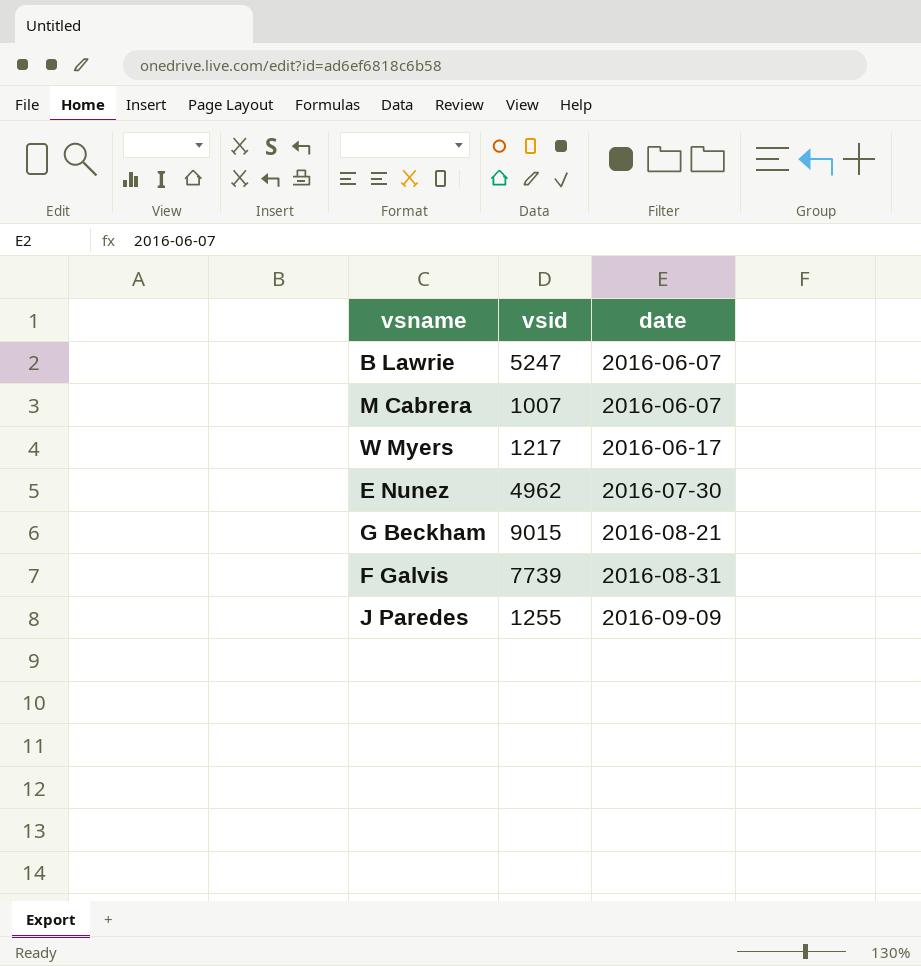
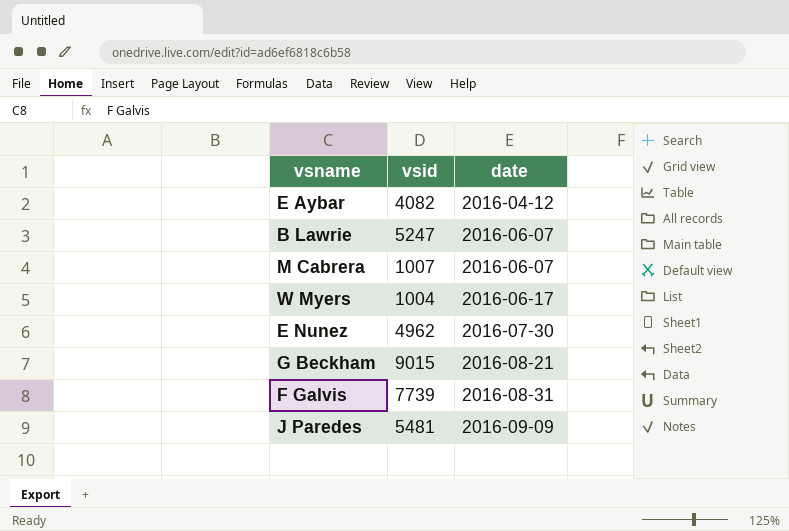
row E Aybar: none -> 4082 | 2016-04-12
W Myers | vsid: 1217 -> 1004
J Paredes | vsid: 1255 -> 5481

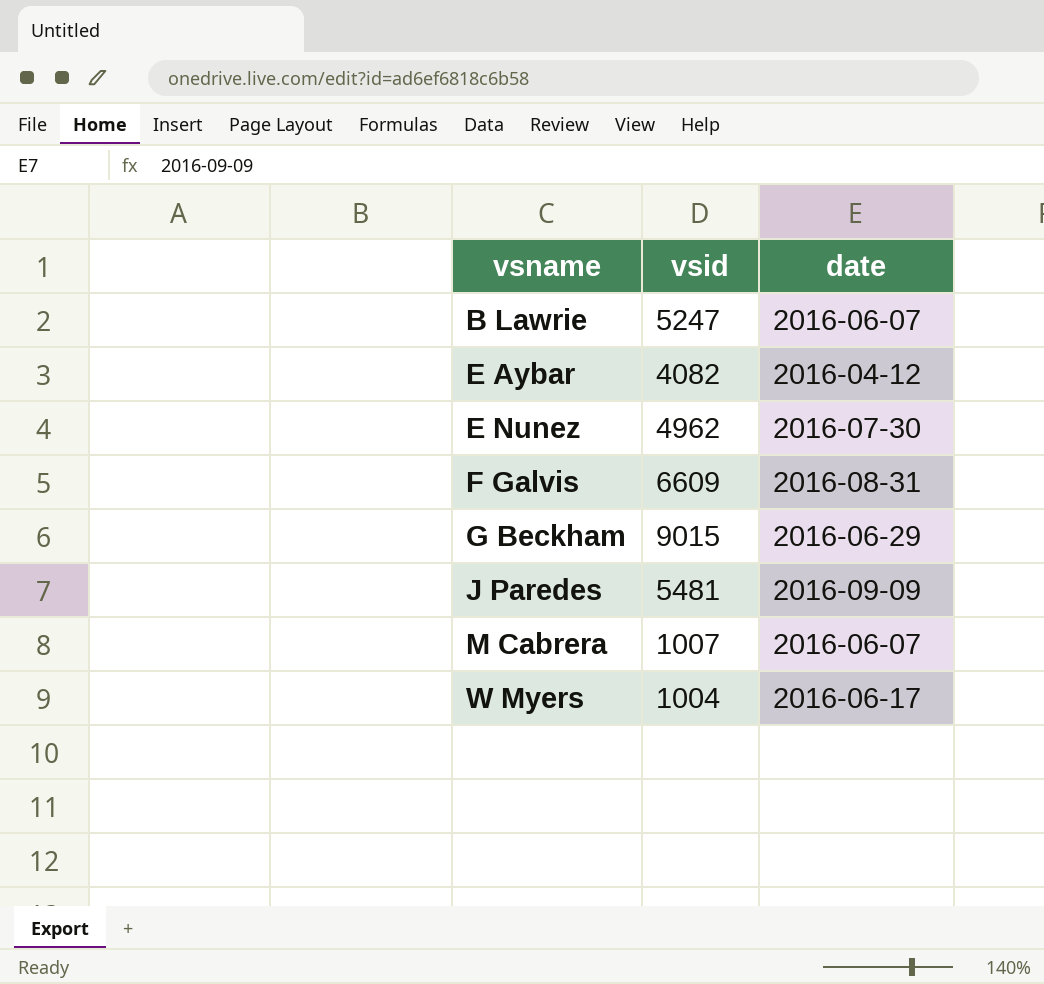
row order: date ascending -> vsname ascending
F Galvis | vsid: 7739 -> 6609
G Beckham | date: 2016-08-21 -> 2016-06-29

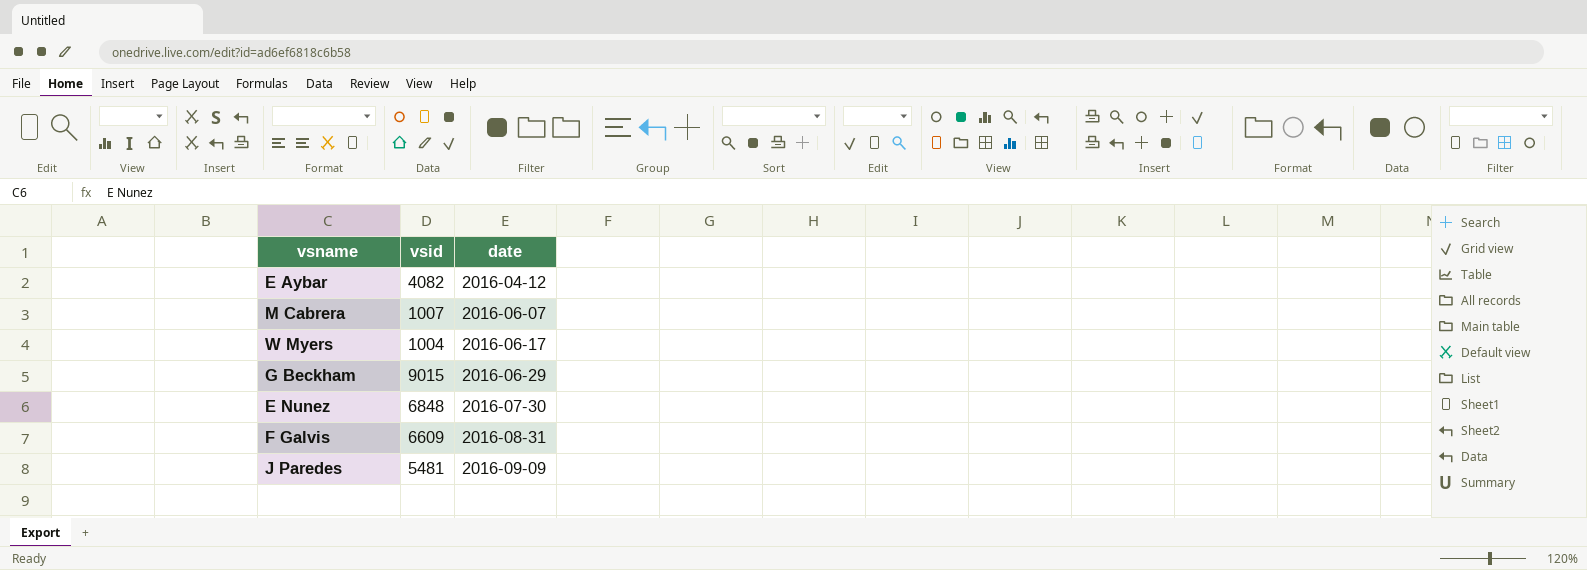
row order: vsname ascending -> date ascending
row B Lawrie: 5247 | 2016-06-07 -> none
E Nunez | vsid: 4962 -> 6848

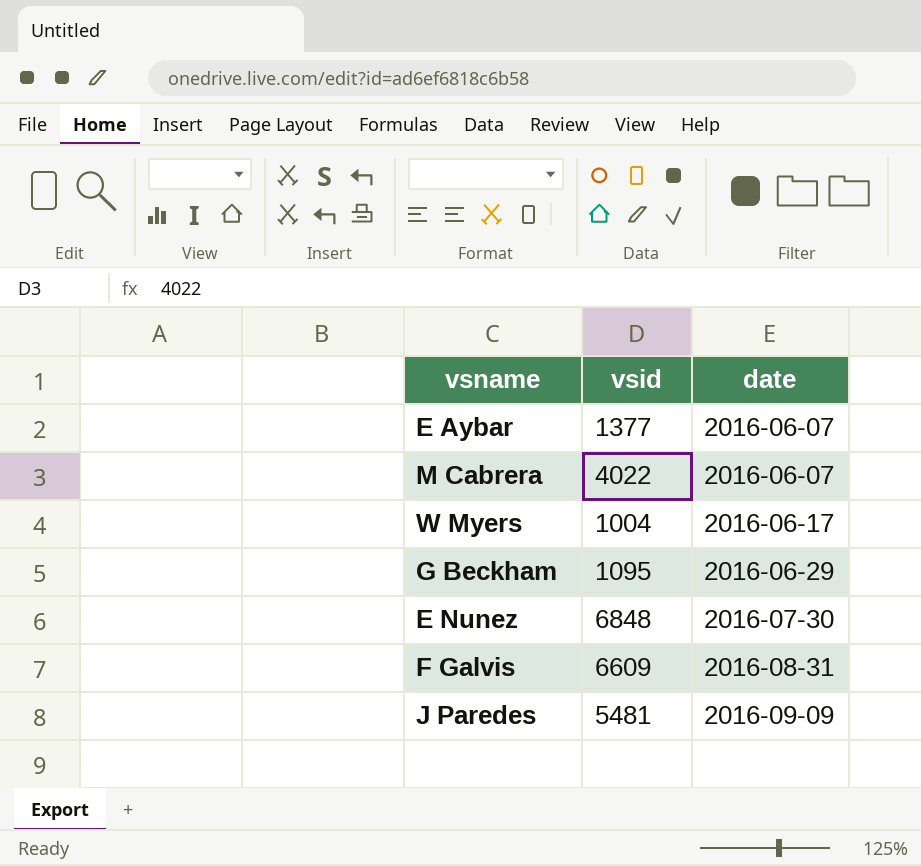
E Aybar | vsid: 4082 -> 1377
E Aybar | date: 2016-04-12 -> 2016-06-07
M Cabrera | vsid: 1007 -> 4022
G Beckham | vsid: 9015 -> 1095

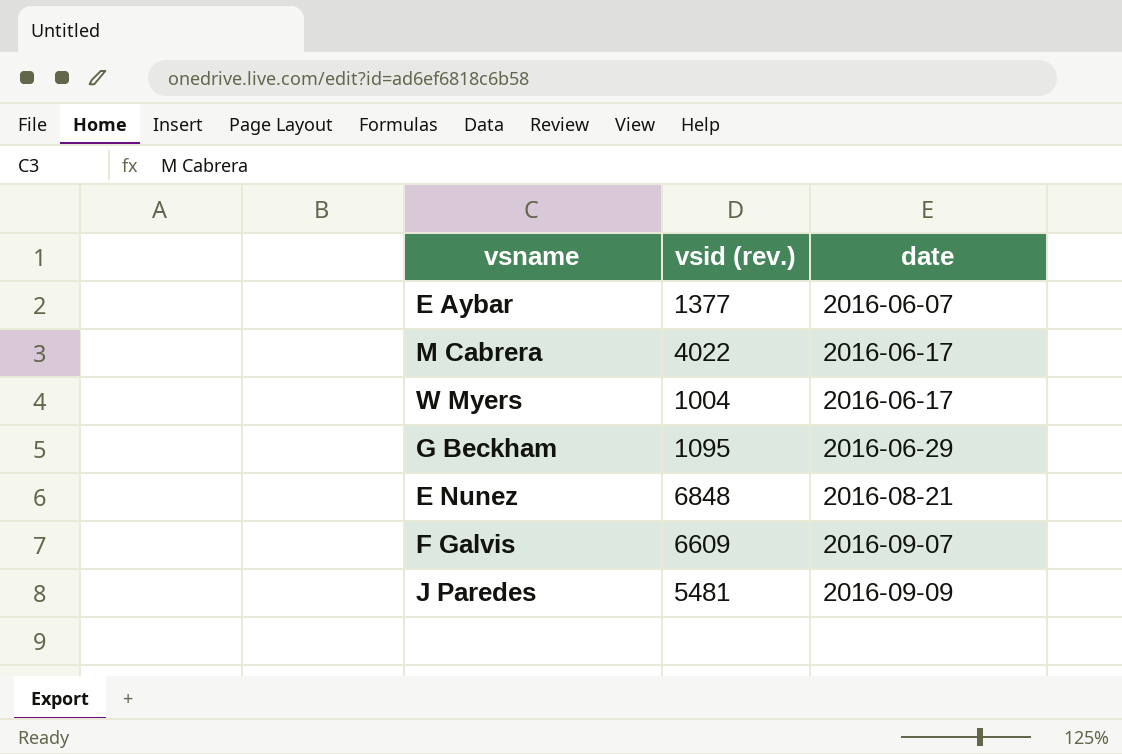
column name: vsid -> vsid (rev.)
M Cabrera | date: 2016-06-07 -> 2016-06-17
E Nunez | date: 2016-07-30 -> 2016-08-21
F Galvis | date: 2016-08-31 -> 2016-09-07

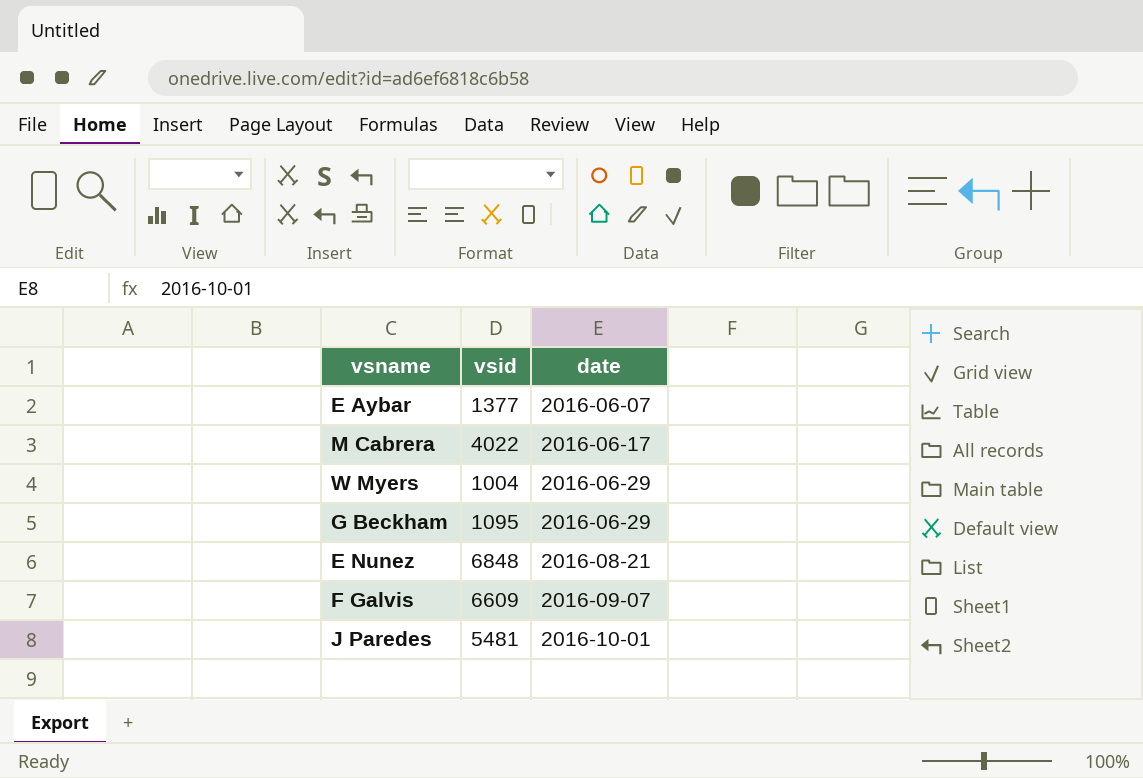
column name: vsid (rev.) -> vsid
W Myers | date: 2016-06-17 -> 2016-06-29
J Paredes | date: 2016-09-09 -> 2016-10-01

